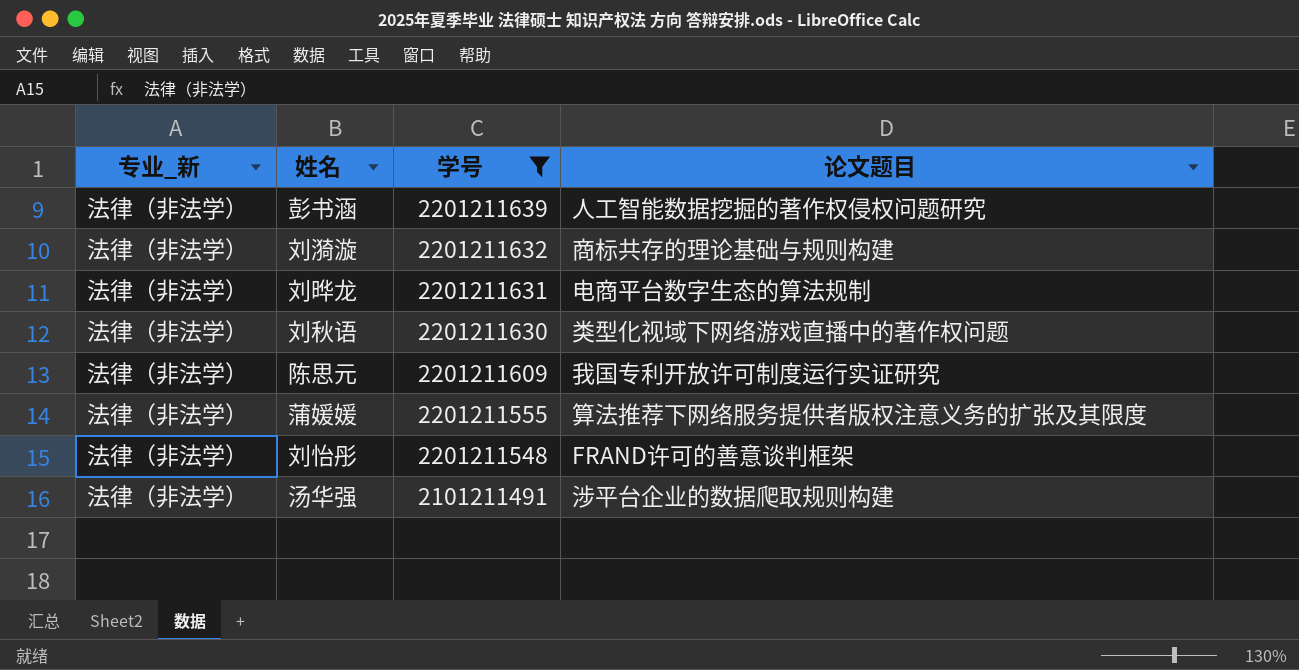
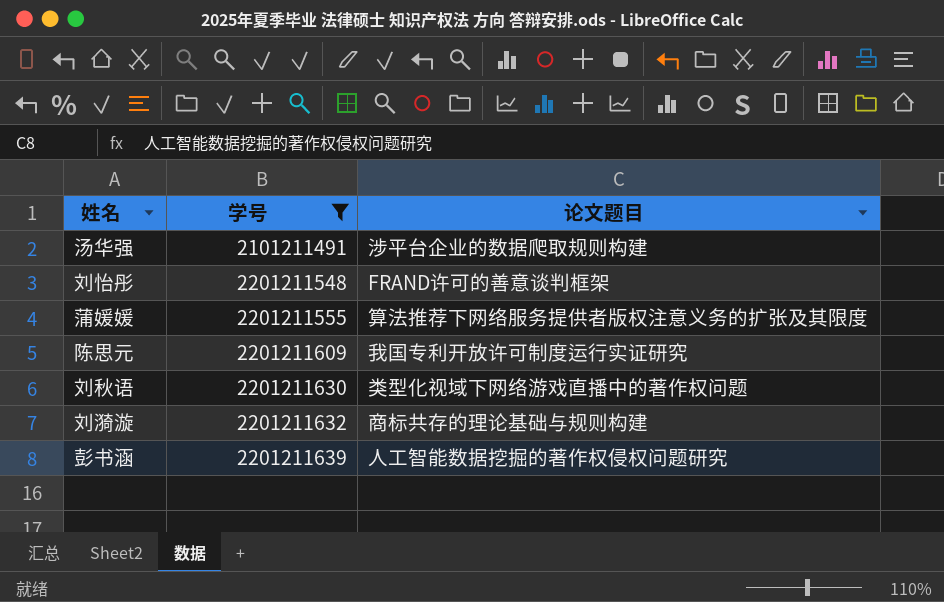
row order: 学号 descending -> 学号 ascending
column 专业_新 | position: 1 -> none
row 刘晔龙: 法律（非法学） | 2201211631 | 电商平台数字生态的算法规制 -> none

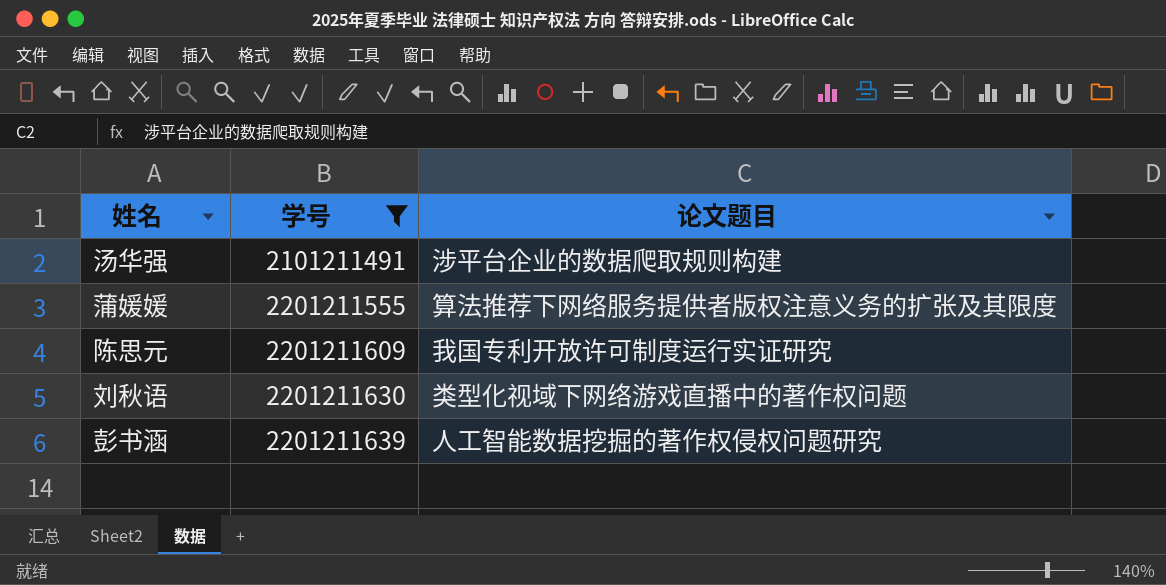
row 刘怡彤: 2201211548 | FRAND许可的善意谈判框架 -> none
row 刘漪漩: 2201211632 | 商标共存的理论基础与规则构建 -> none

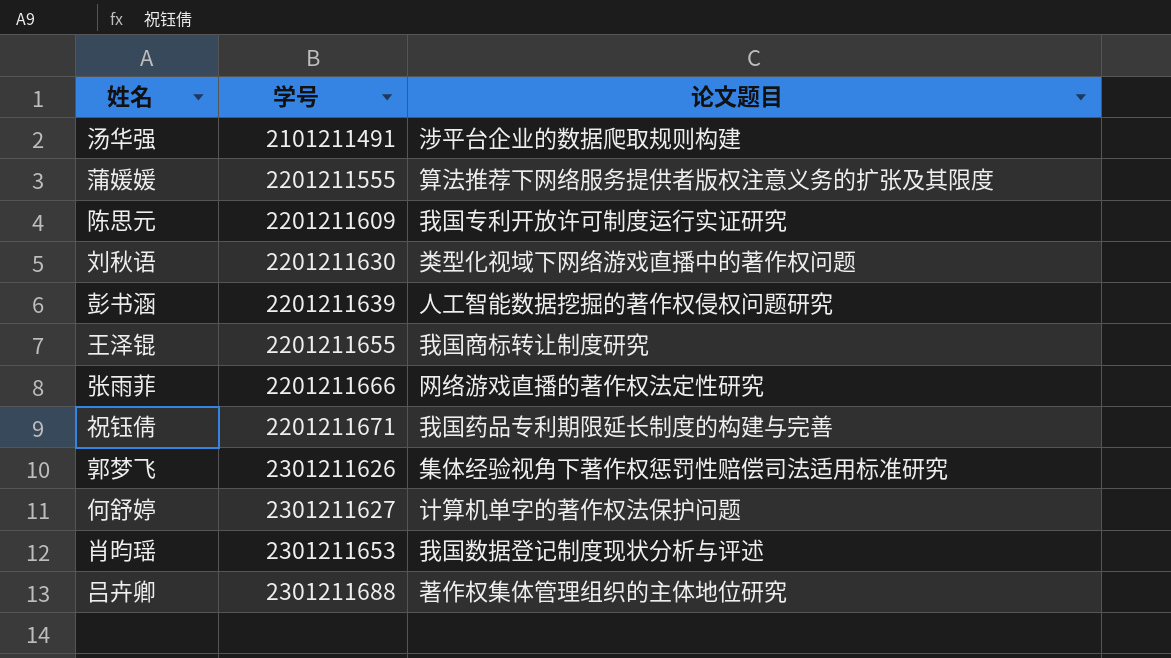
filter: 学号 <= 2201211639 -> none

